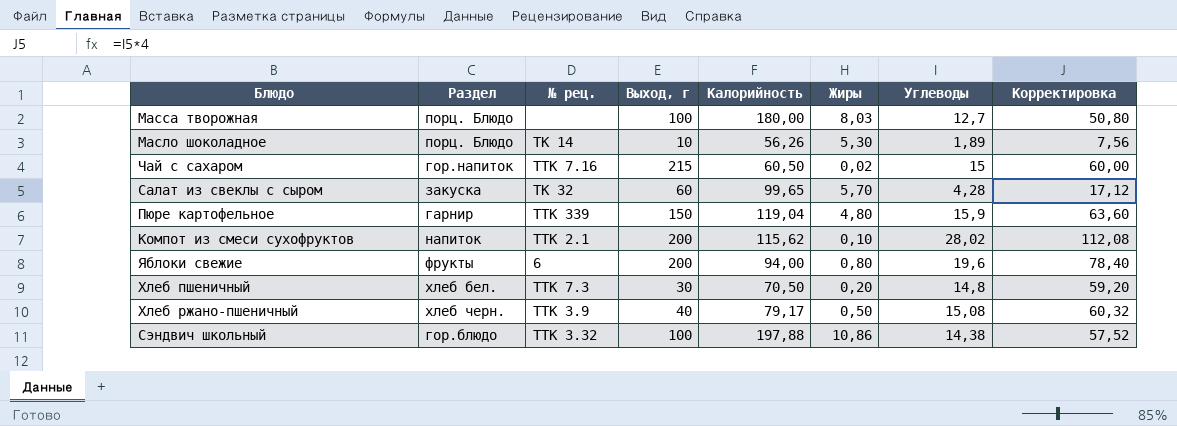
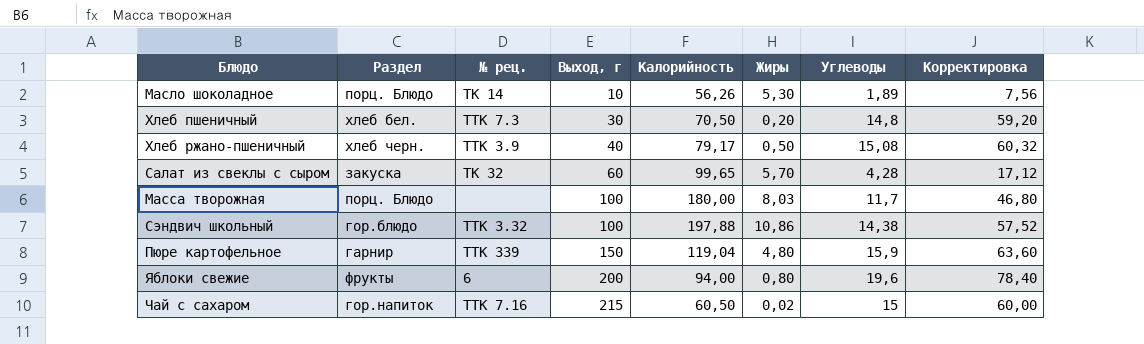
row order: none -> Выход, г ascending
row Компот из смеси сухофруктов: напиток | ТТК 2.1 | 200 | 115,62 | 0,10 | 28,02 | 112,08 -> none
Масса творожная | Углеводы: 12,7 -> 11,7
Масса творожная | Корректировка: 50,80 -> 46,80

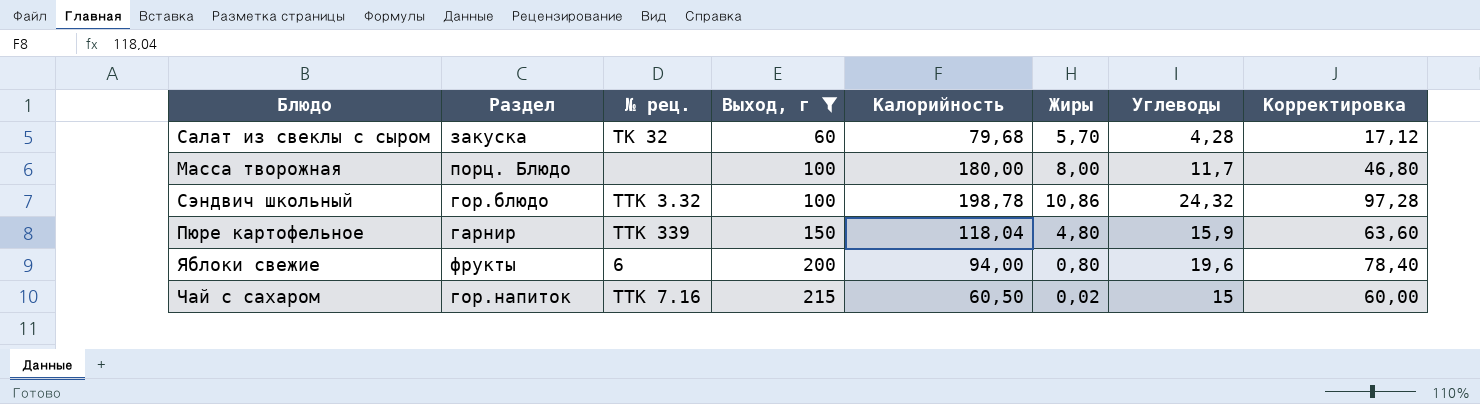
filter: none -> Выход, г >= 60
Салат из свеклы с сыром | Калорийность: 99,65 -> 79,68
Масса творожная | Жиры: 8,03 -> 8,00
Сэндвич школьный | Калорийность: 197,88 -> 198,78
Сэндвич школьный | Углеводы: 14,38 -> 24,32
Сэндвич школьный | Корректировка: 57,52 -> 97,28
Пюре картофельное | Калорийность: 119,04 -> 118,04

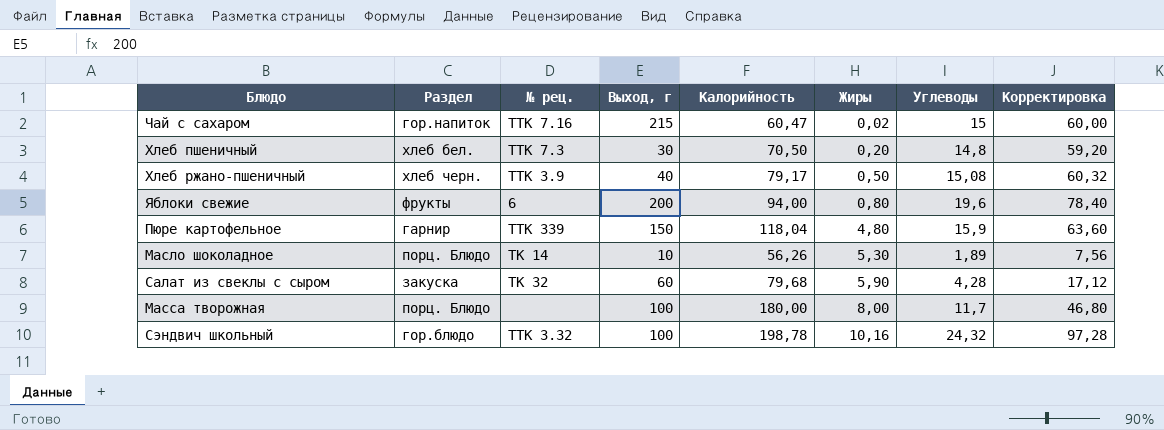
filter: Выход, г >= 60 -> none
row order: Выход, г ascending -> Жиры ascending
Чай с сахаром | Калорийность: 60,50 -> 60,47
Салат из свеклы с сыром | Жиры: 5,70 -> 5,90
Сэндвич школьный | Жиры: 10,86 -> 10,16

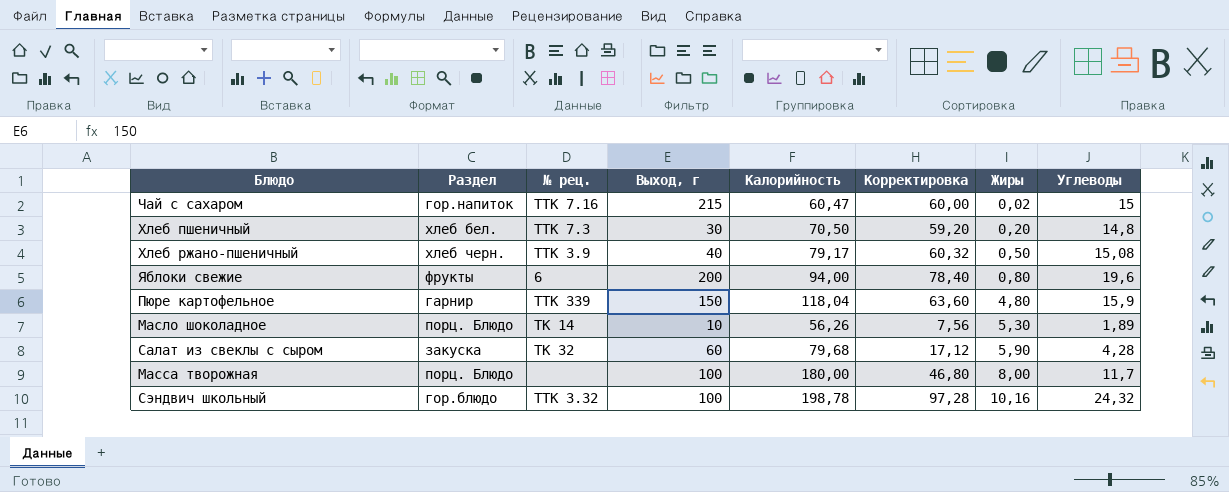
column Корректировка | position: 8 -> 6

